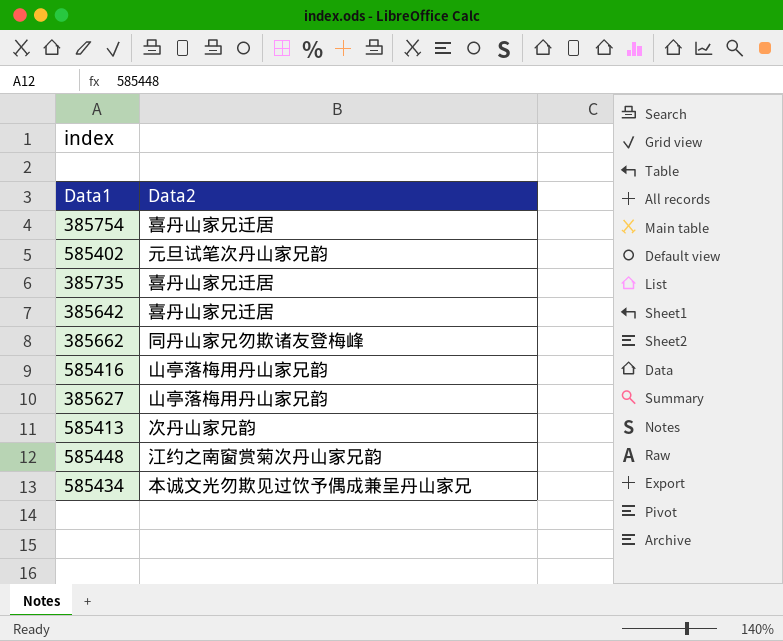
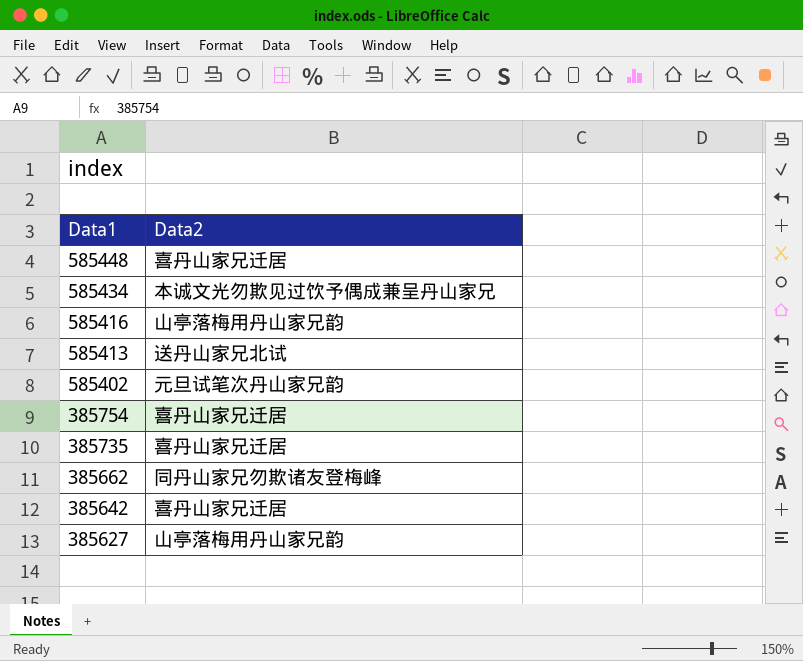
row order: none -> Data1 descending
585448 | Data2: 江约之南窗赏菊次丹山家兄韵 -> 喜丹山家兄迁居
585413 | Data2: 次丹山家兄韵 -> 送丹山家兄北试

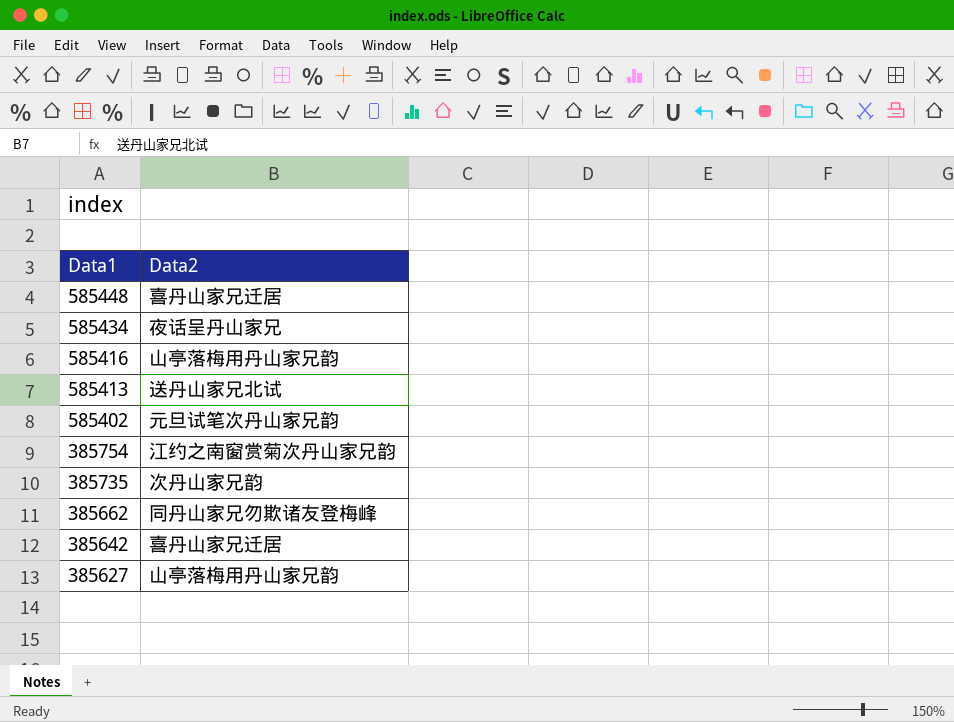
585434 | Data2: 本诚文光勿欺见过饮予偶成兼呈丹山家兄 -> 夜话呈丹山家兄
385754 | Data2: 喜丹山家兄迁居 -> 江约之南窗赏菊次丹山家兄韵
385735 | Data2: 喜丹山家兄迁居 -> 次丹山家兄韵

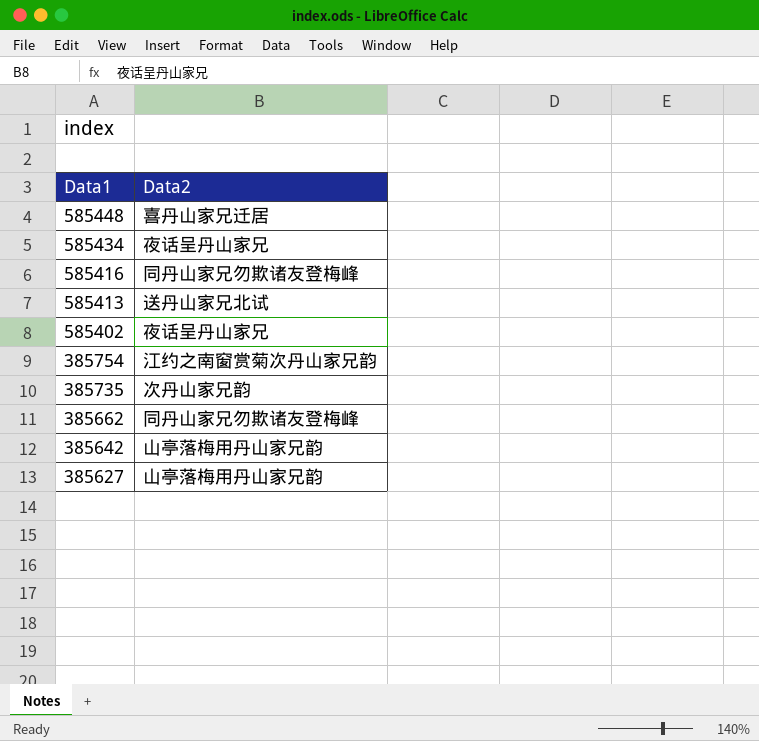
585416 | Data2: 山亭落梅用丹山家兄韵 -> 同丹山家兄勿欺诸友登梅峰
585402 | Data2: 元旦试笔次丹山家兄韵 -> 夜话呈丹山家兄
385642 | Data2: 喜丹山家兄迁居 -> 山亭落梅用丹山家兄韵

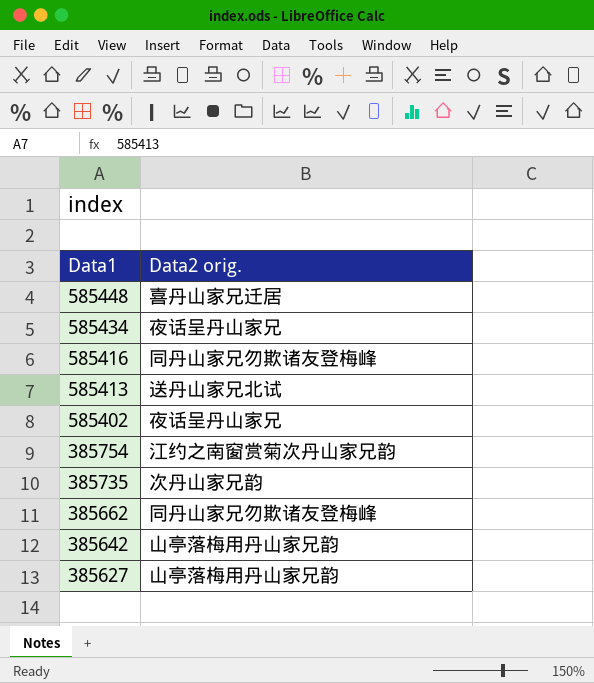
column name: Data2 -> Data2 orig.

